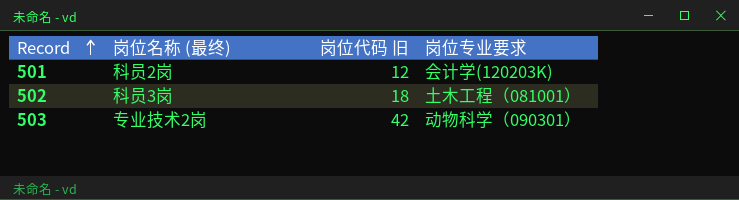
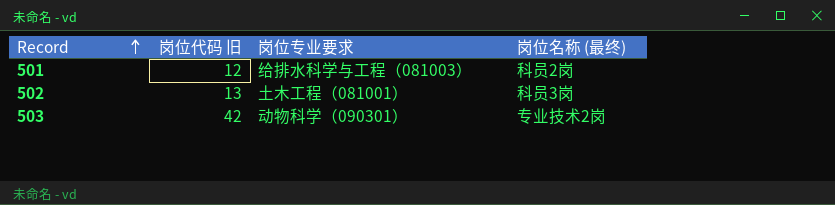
column 岗位名称 (最终) | position: 2 -> 4
501 | 岗位专业要求: 会计学(120203K) -> 给排水科学与工程（081003）
502 | 岗位代码 旧: 18 -> 13

